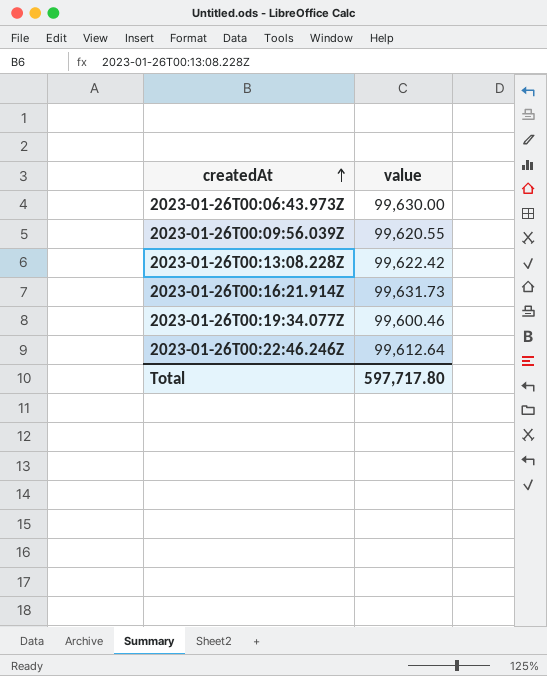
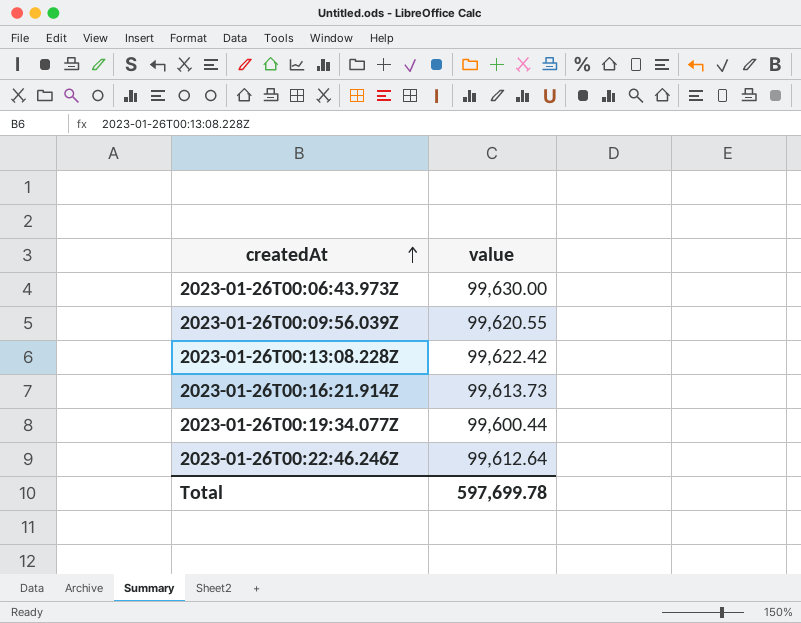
2023-01-26T00:16:21.914Z | value: 99,631.73 -> 99,613.73
2023-01-26T00:19:34.077Z | value: 99,600.46 -> 99,600.44
Total | value: 597,717.80 -> 597,699.78

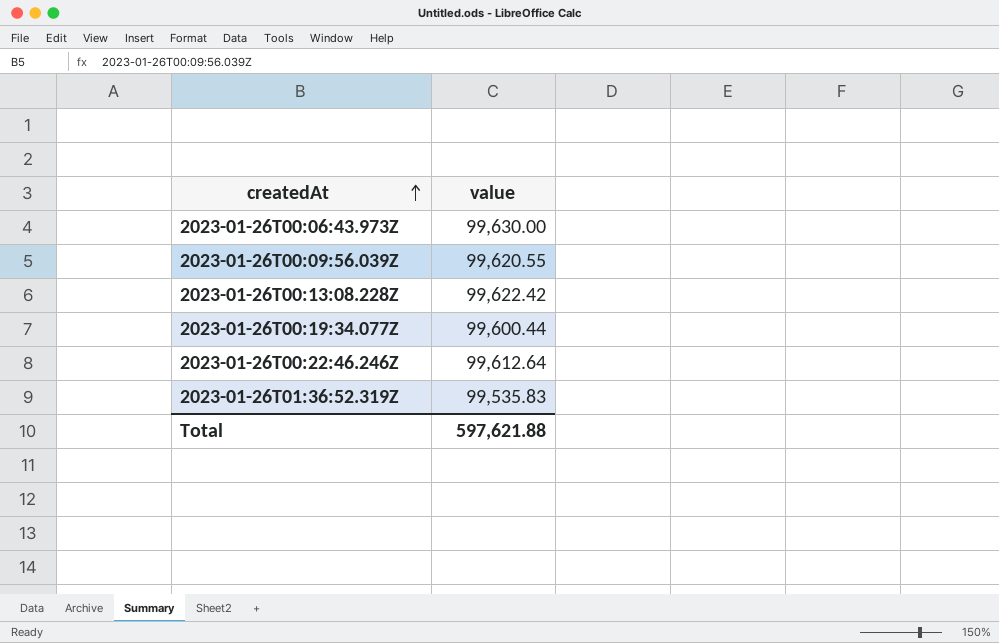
row 2023-01-26T00:16:21.914Z: 99,613.73 -> none
row 2023-01-26T01:36:52.319Z: none -> 99,535.83
Total | value: 597,699.78 -> 597,621.88

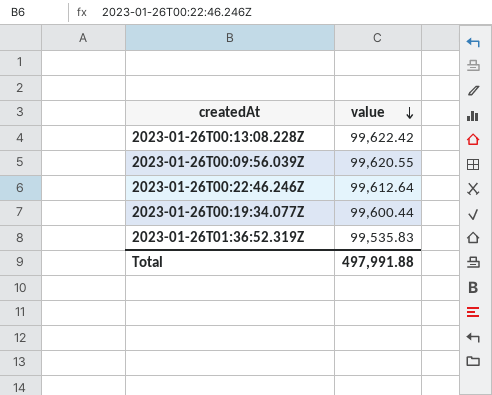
row order: createdAt ascending -> value descending
row 2023-01-26T00:06:43.973Z: 99,630.00 -> none
Total | value: 597,621.88 -> 497,991.88

